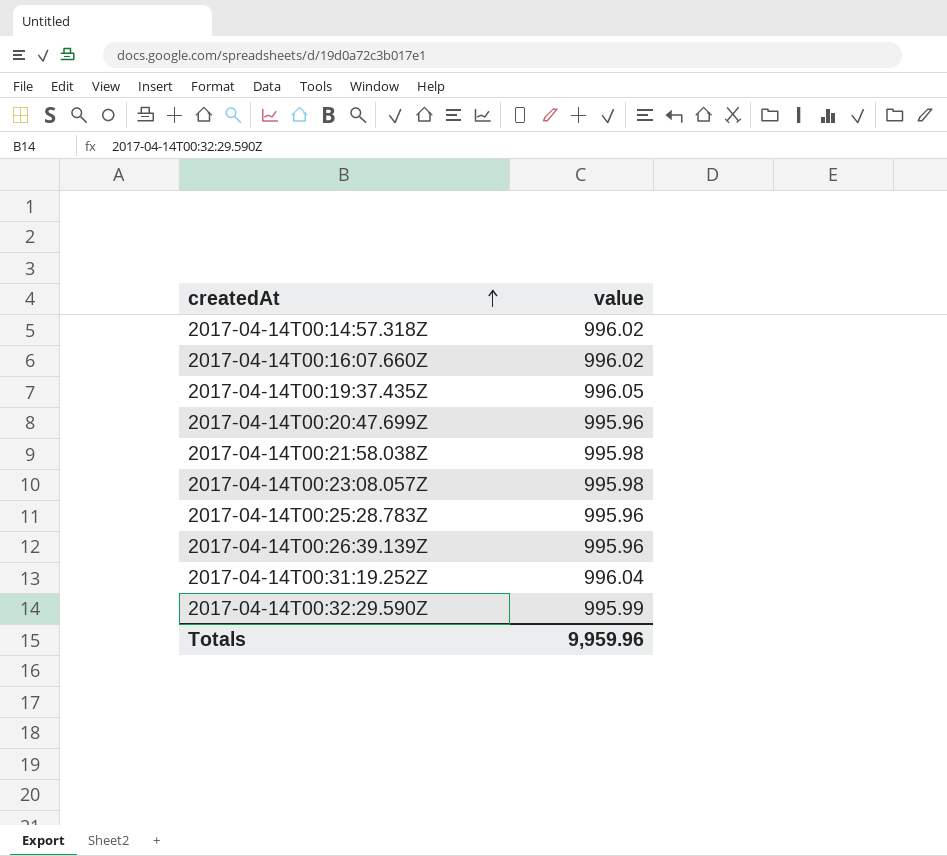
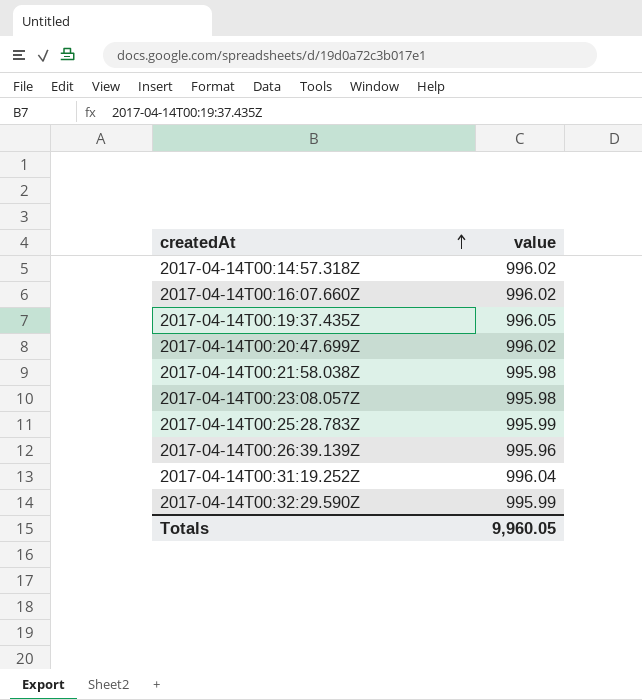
2017-04-14T00:20:47.699Z | value: 995.96 -> 996.02
2017-04-14T00:25:28.783Z | value: 995.96 -> 995.99
Totals | value: 9,959.96 -> 9,960.05

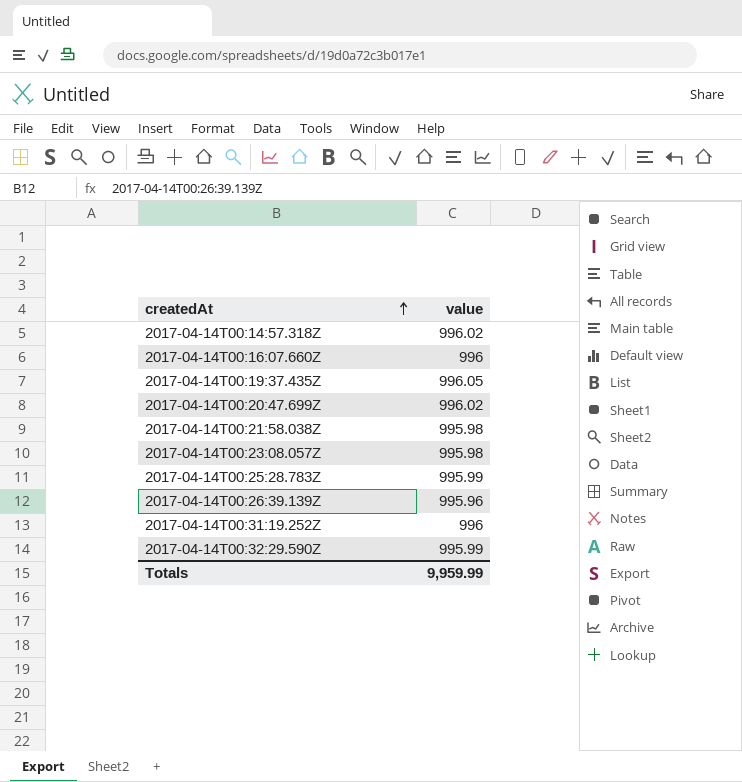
2017-04-14T00:16:07.660Z | value: 996.02 -> 996
2017-04-14T00:31:19.252Z | value: 996.04 -> 996
Totals | value: 9,960.05 -> 9,959.99

